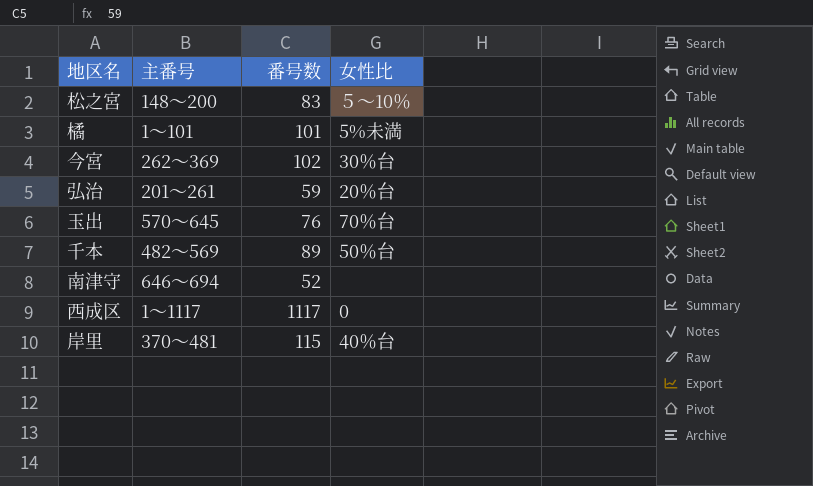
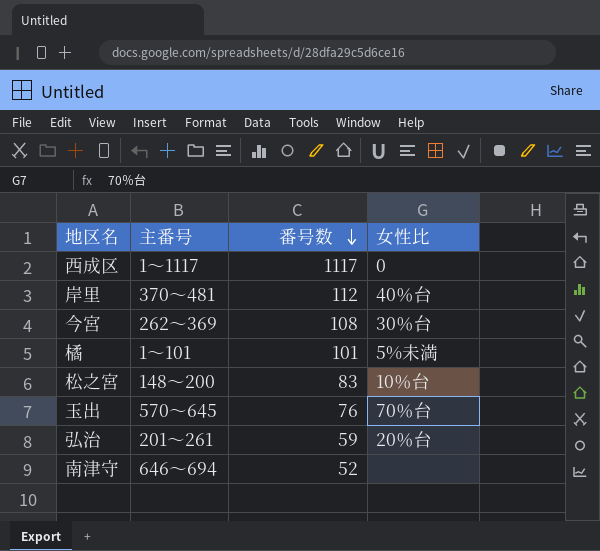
row order: none -> 番号数 descending
row 千本: 482～569 | 89 | 50％台 -> none
岸里 | 番号数: 115 -> 112
今宮 | 番号数: 102 -> 108
松之宮 | 女性比: ５～10％ -> 10％台

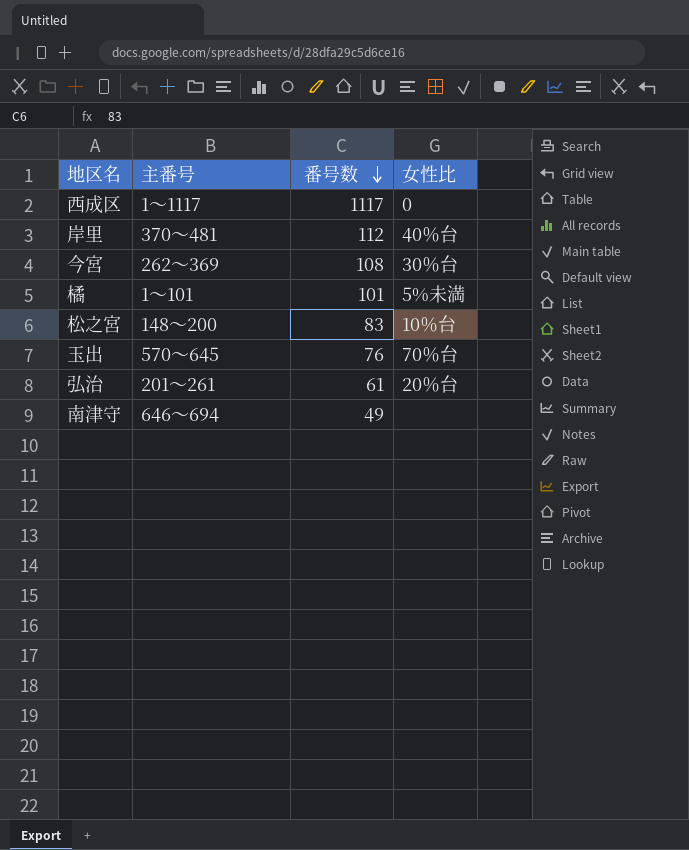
弘治 | 番号数: 59 -> 61
南津守 | 番号数: 52 -> 49

